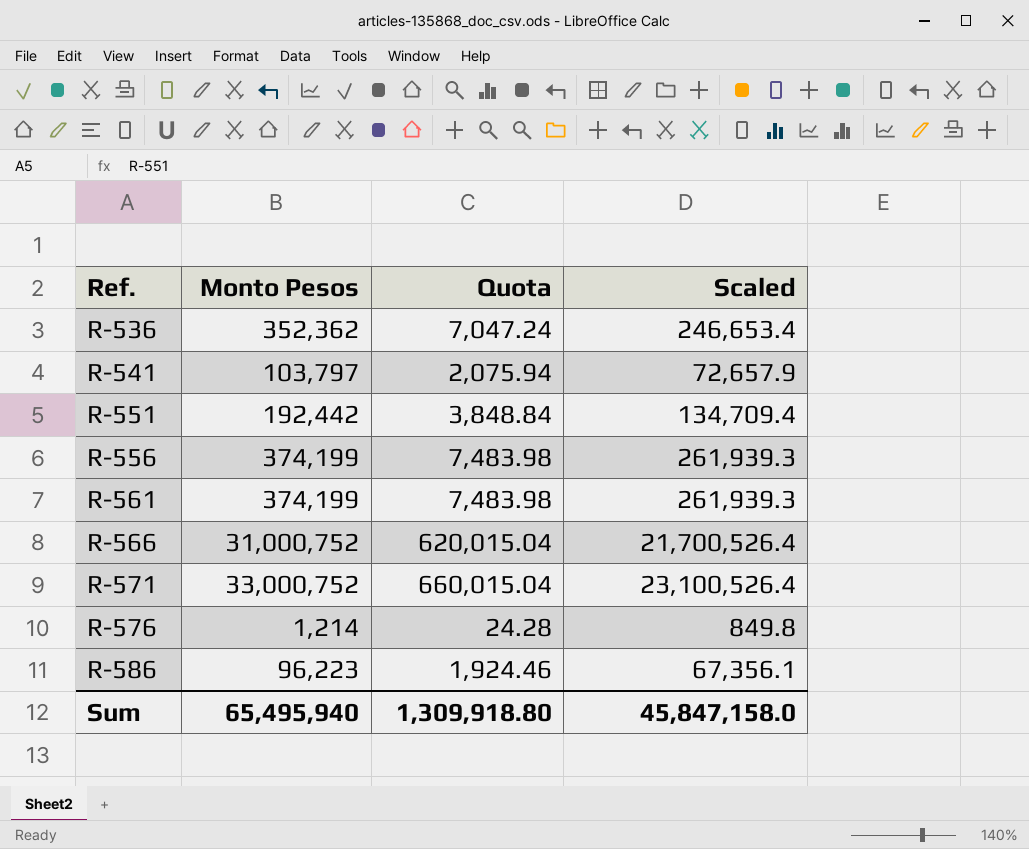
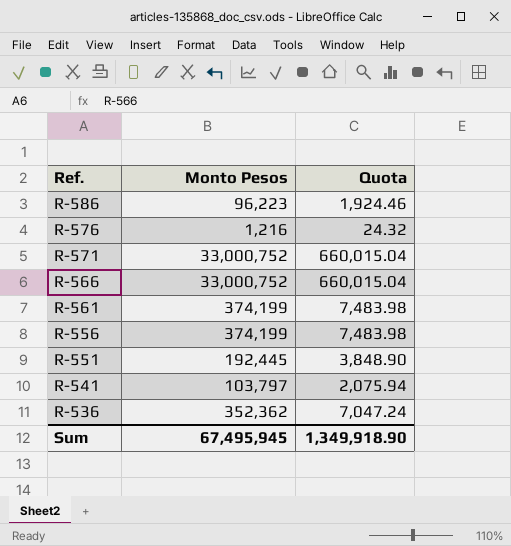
row order: Ref. ascending -> Ref. descending
column Scaled | formula: [Monto Pesos] * 0.7 -> none
R-576 | Monto Pesos: 1,214 -> 1,216
R-576 | Quota: 24.28 -> 24.32
R-566 | Monto Pesos: 31,000,752 -> 33,000,752
R-566 | Quota: 620,015.04 -> 660,015.04
R-551 | Monto Pesos: 192,442 -> 192,445
R-551 | Quota: 3,848.84 -> 3,848.90
Sum | Monto Pesos: 65,495,940 -> 67,495,945
Sum | Quota: 1,309,918.80 -> 1,349,918.90

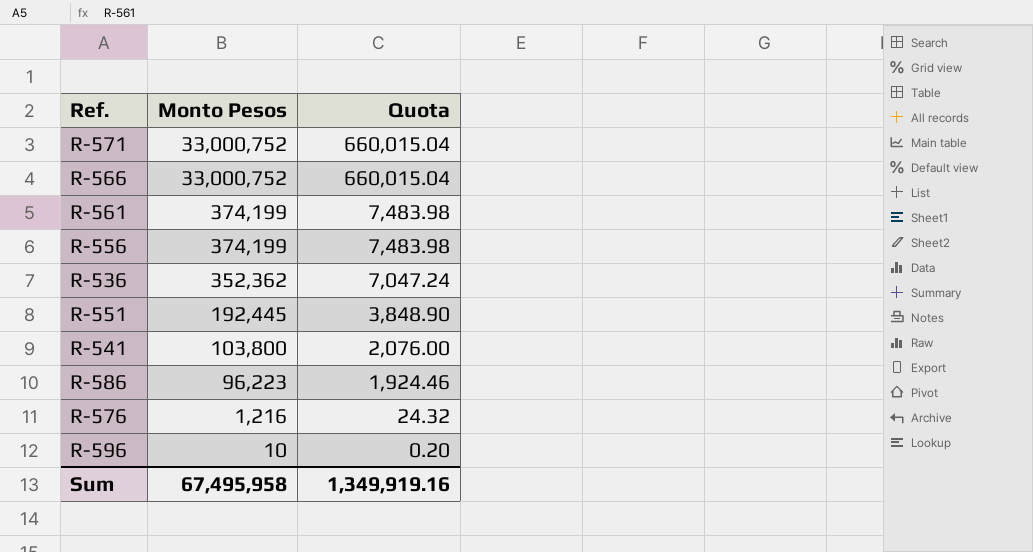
row order: Ref. descending -> Monto Pesos descending
R-541 | Monto Pesos: 103,797 -> 103,800
R-541 | Quota: 2,075.94 -> 2,076.00
row R-596: none -> 10 | 0.20
Sum | Monto Pesos: 67,495,945 -> 67,495,958
Sum | Quota: 1,349,918.90 -> 1,349,919.16

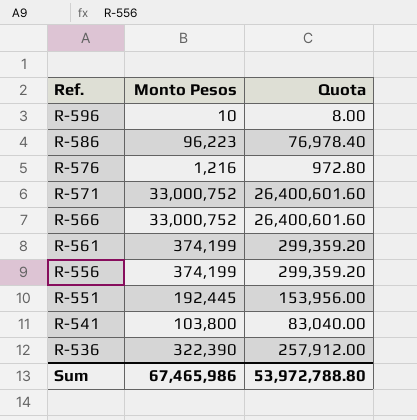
row order: Monto Pesos descending -> Ref. descending
column Quota | formula: [Monto Pesos] * 0.02 -> [Monto Pesos] * 0.8
R-536 | Monto Pesos: 352,362 -> 322,390
Sum | Monto Pesos: 67,495,958 -> 67,465,986
Sum | Quota: 1,349,919.16 -> 53,972,788.80

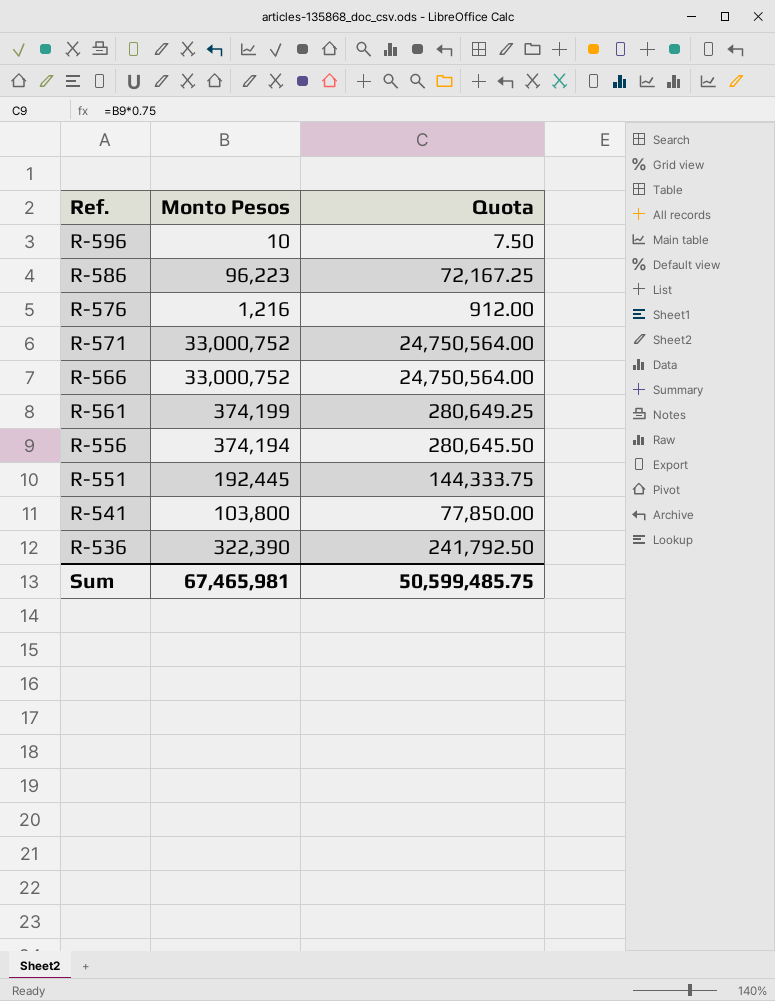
column Quota | formula: [Monto Pesos] * 0.8 -> [Monto Pesos] * 0.75
R-556 | Monto Pesos: 374,199 -> 374,194
Sum | Monto Pesos: 67,465,986 -> 67,465,981
Sum | Quota: 53,972,788.80 -> 50,599,485.75

